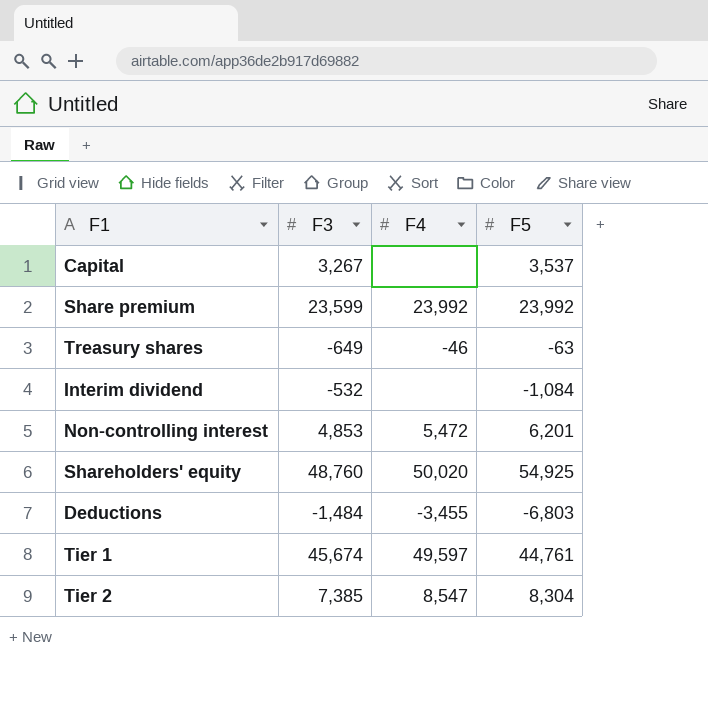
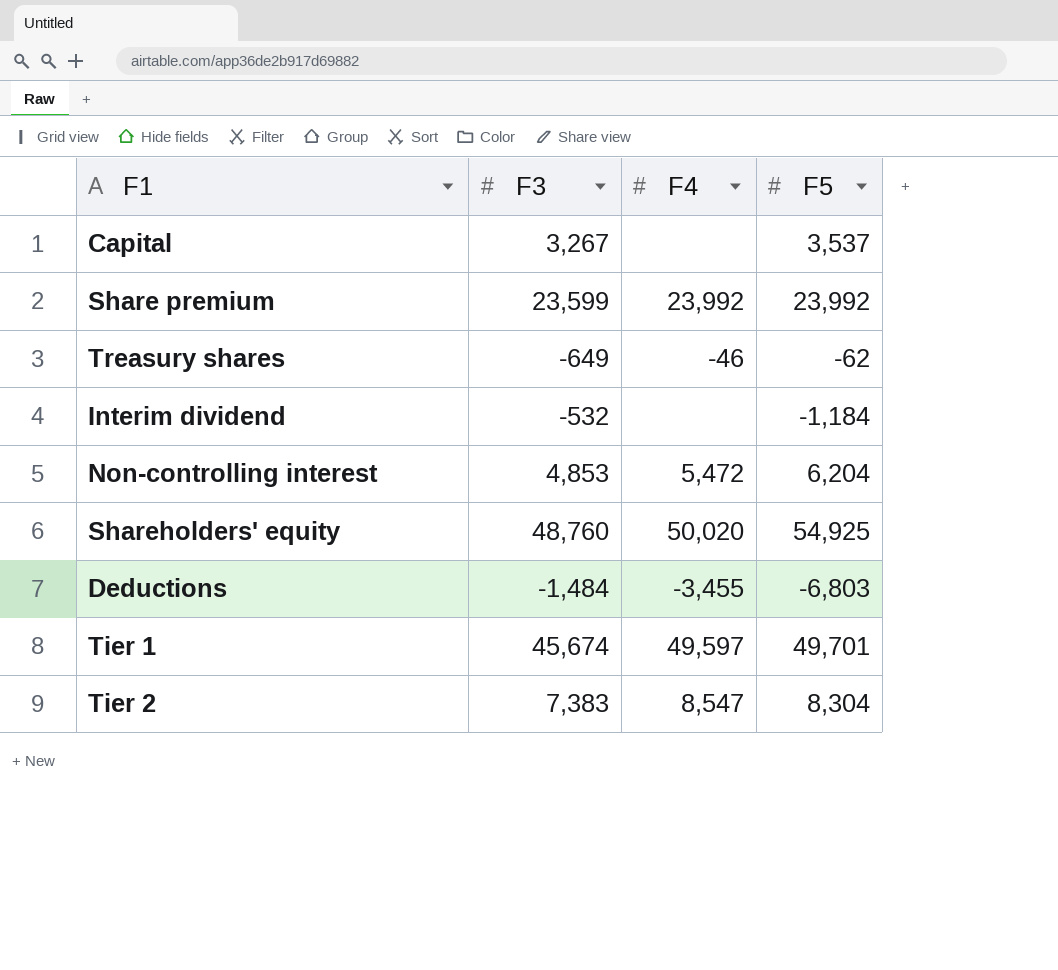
Treasury shares | F5: -63 -> -62
Interim dividend | F5: -1,084 -> -1,184
Non-controlling interest | F5: 6,201 -> 6,204
Tier 1 | F5: 44,761 -> 49,701
Tier 2 | F3: 7,385 -> 7,383

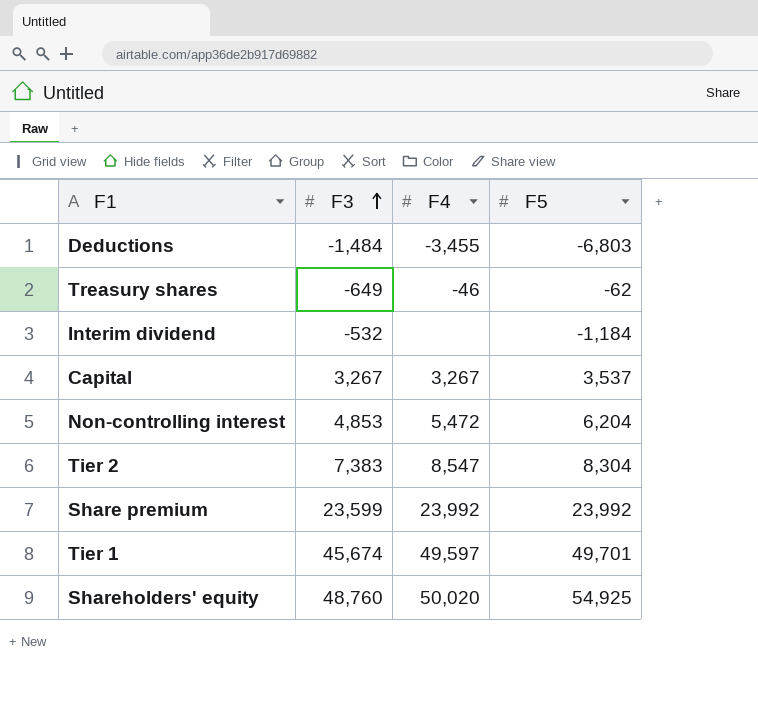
row order: none -> F3 ascending
Capital | F4: none -> 3,267

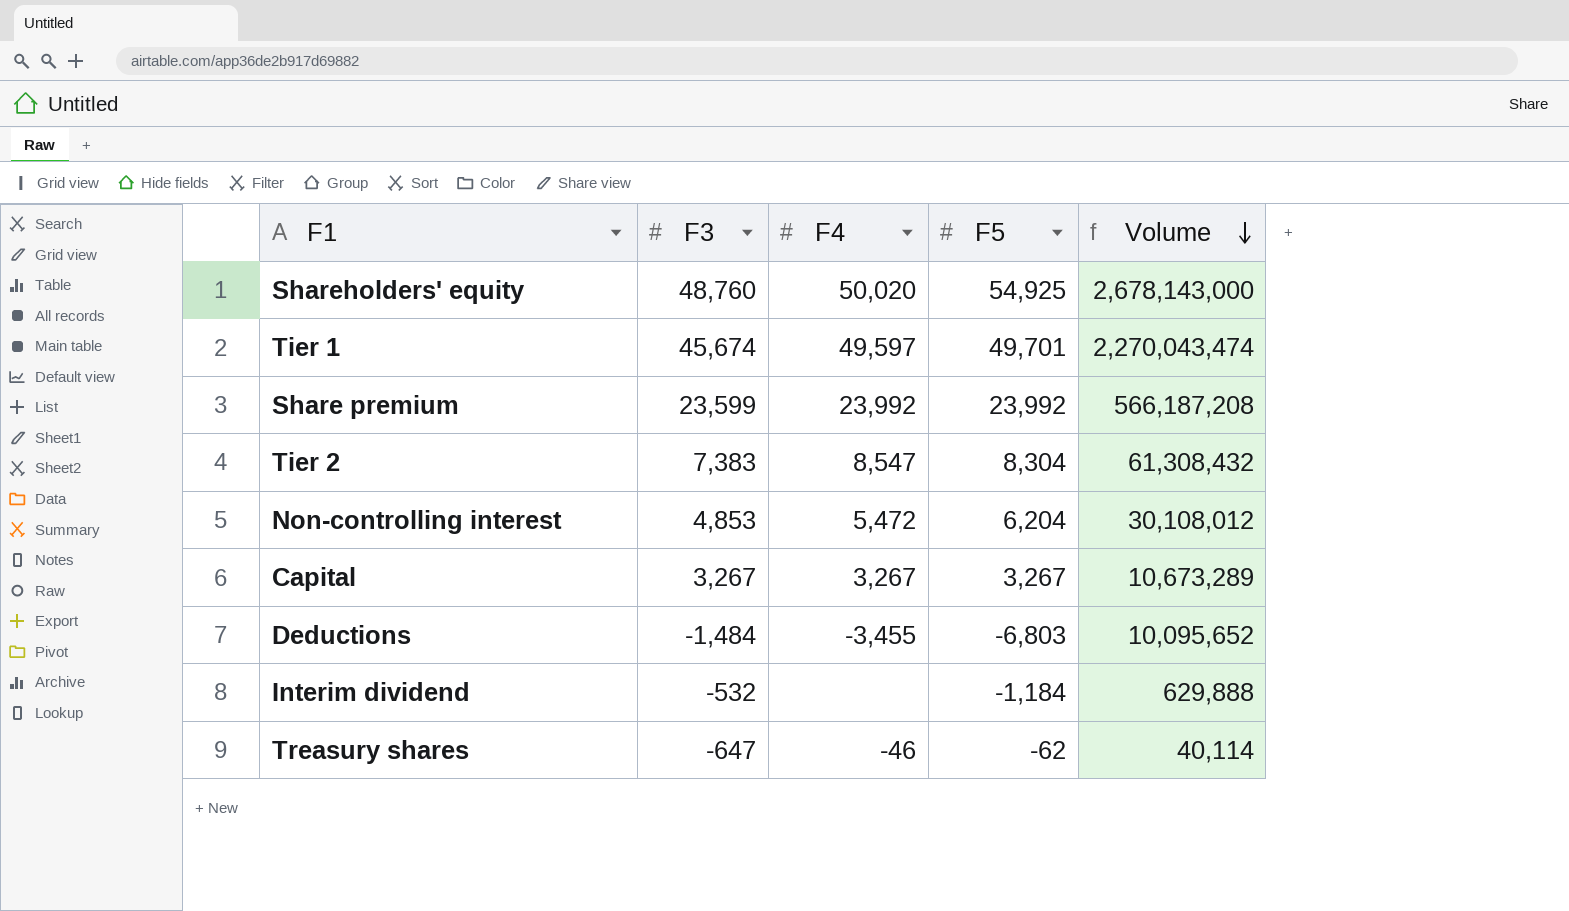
row order: F3 ascending -> Volume descending
column Volume | formula: none -> [F3] * [F5]
Capital | F5: 3,537 -> 3,267
Treasury shares | F3: -649 -> -647

